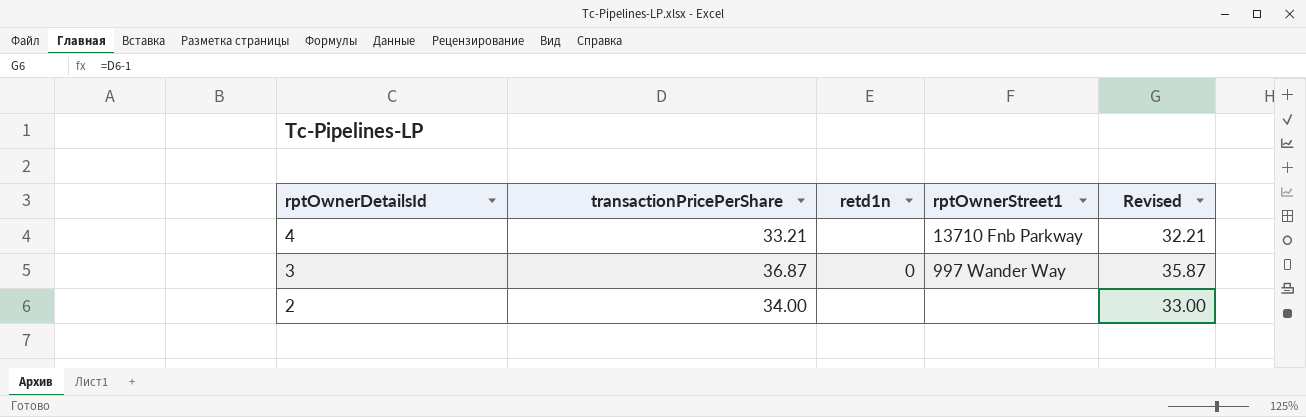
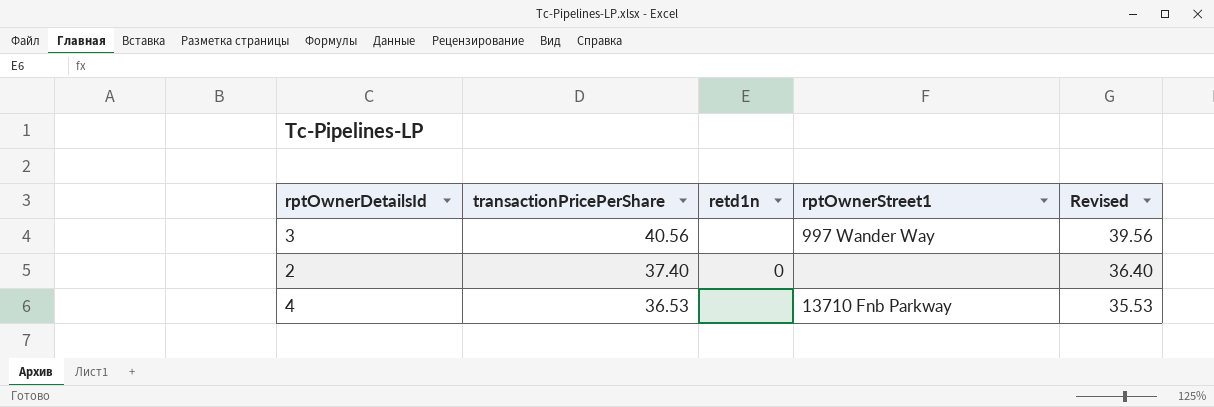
row order: rptOwnerDetailsId descending -> transactionPricePerShare descending
3 | transactionPricePerShare: 36.87 -> 40.56
3 | retd1n: 0 -> none
3 | Revised: 35.87 -> 39.56
2 | transactionPricePerShare: 34.00 -> 37.40
2 | retd1n: none -> 0
2 | Revised: 33.00 -> 36.40
4 | transactionPricePerShare: 33.21 -> 36.53
4 | Revised: 32.21 -> 35.53

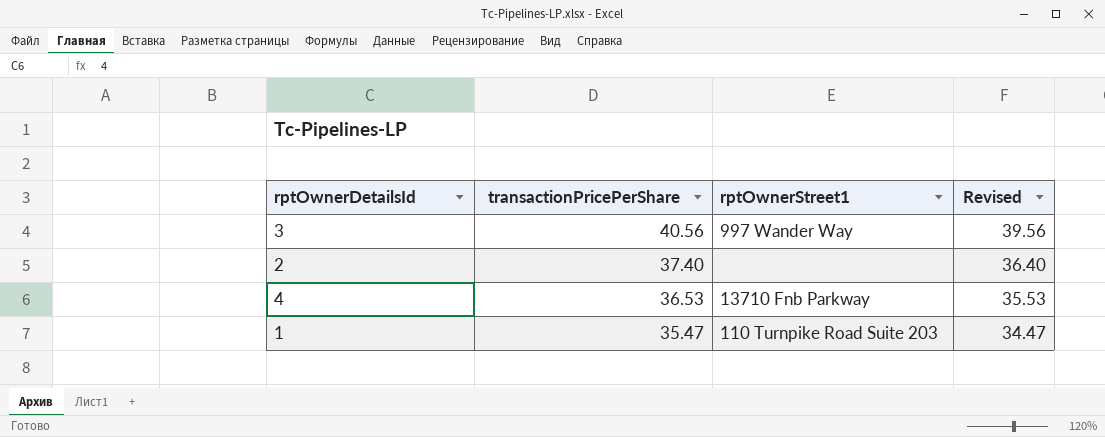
column retd1n | position: 3 -> none
row 1: none -> 35.47 | 110 Turnpike Road Suite 203 | 34.47

